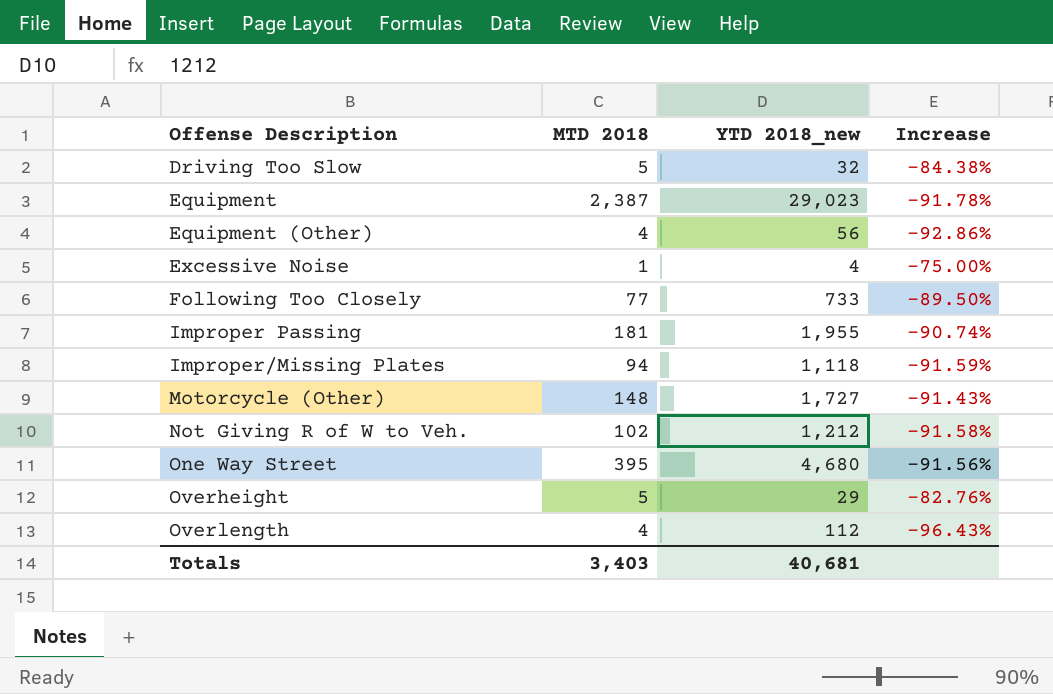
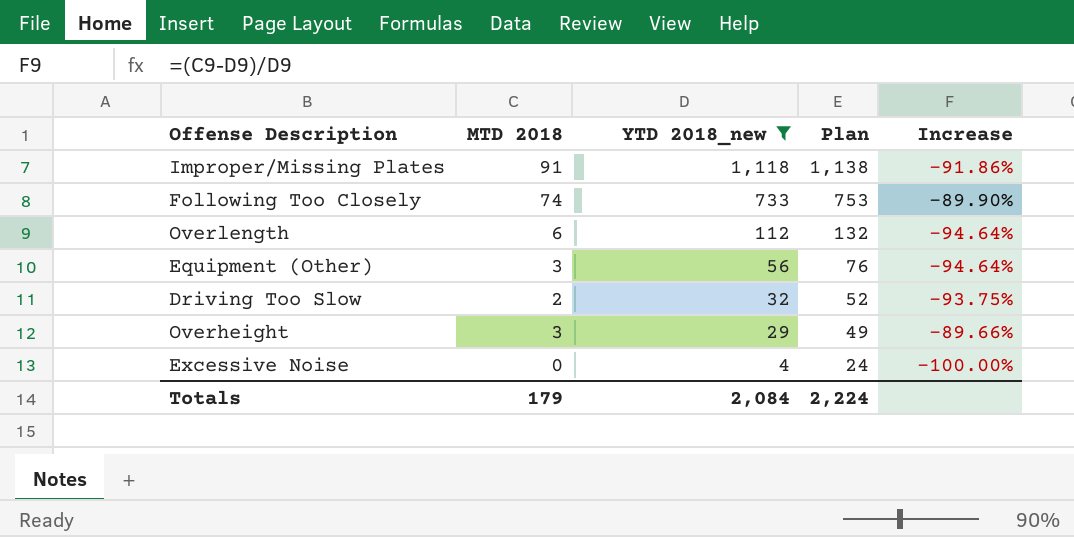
filter: none -> YTD 2018_new <= 1,118
row order: Offense Description ascending -> YTD 2018_new descending
column Plan | formula: none -> [YTD 2018_new] + 20
Improper/Missing Plates | MTD 2018: 94 -> 91
Improper/Missing Plates | Increase: -91.59% -> -91.86%
Following Too Closely | MTD 2018: 77 -> 74
Following Too Closely | Increase: -89.50% -> -89.90%
Overlength | MTD 2018: 4 -> 6
Overlength | Increase: -96.43% -> -94.64%
Equipment (Other) | MTD 2018: 4 -> 3
Equipment (Other) | Increase: -92.86% -> -94.64%
Driving Too Slow | MTD 2018: 5 -> 2
Driving Too Slow | Increase: -84.38% -> -93.75%
Overheight | MTD 2018: 5 -> 3
Overheight | Increase: -82.76% -> -89.66%
Excessive Noise | MTD 2018: 1 -> 0
Excessive Noise | Increase: -75.00% -> -100.00%
Totals | MTD 2018: 3,403 -> 179
Totals | YTD 2018_new: 40,681 -> 2,084

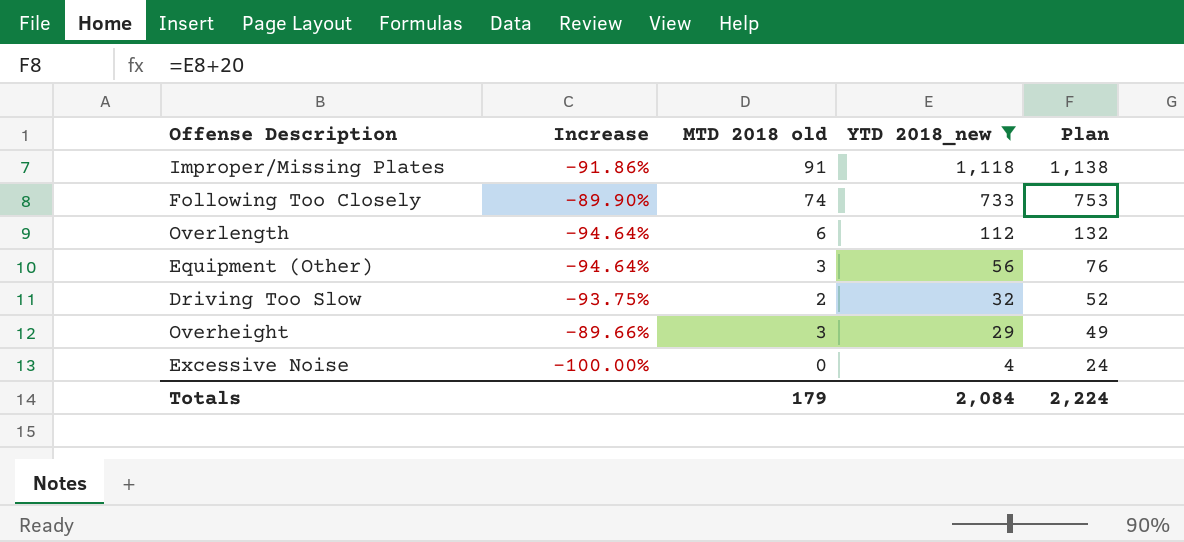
column Increase | position: 5 -> 2
column name: MTD 2018 -> MTD 2018 old

